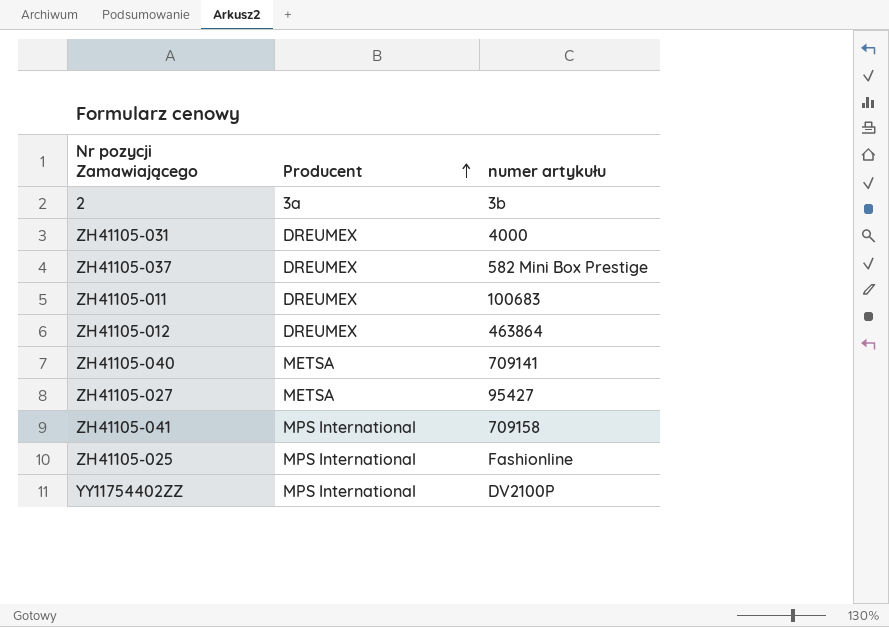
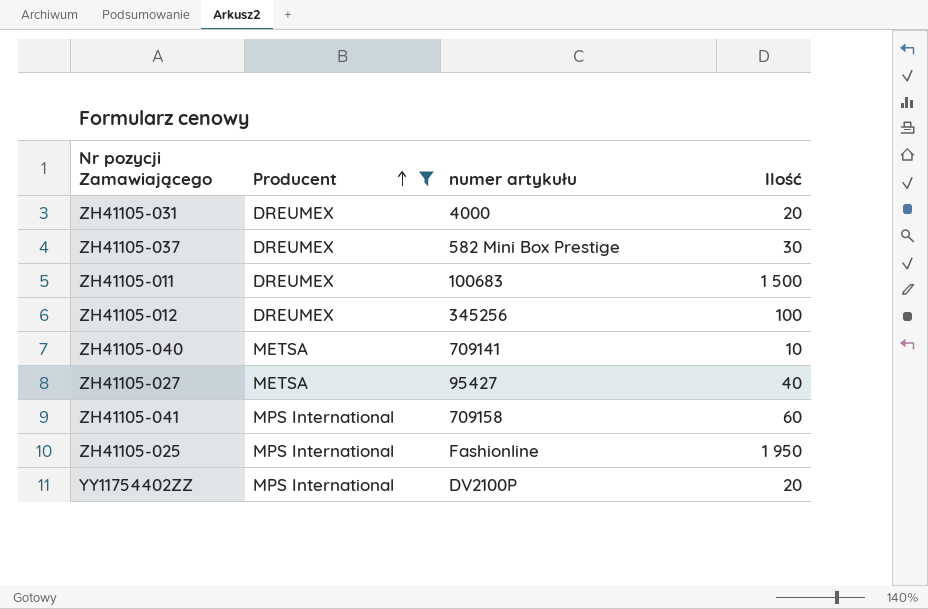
filter: none -> Producent != 3a
column Ilość | position: none -> 4
ZH41105-012 | numer artykułu: 463864 -> 345256

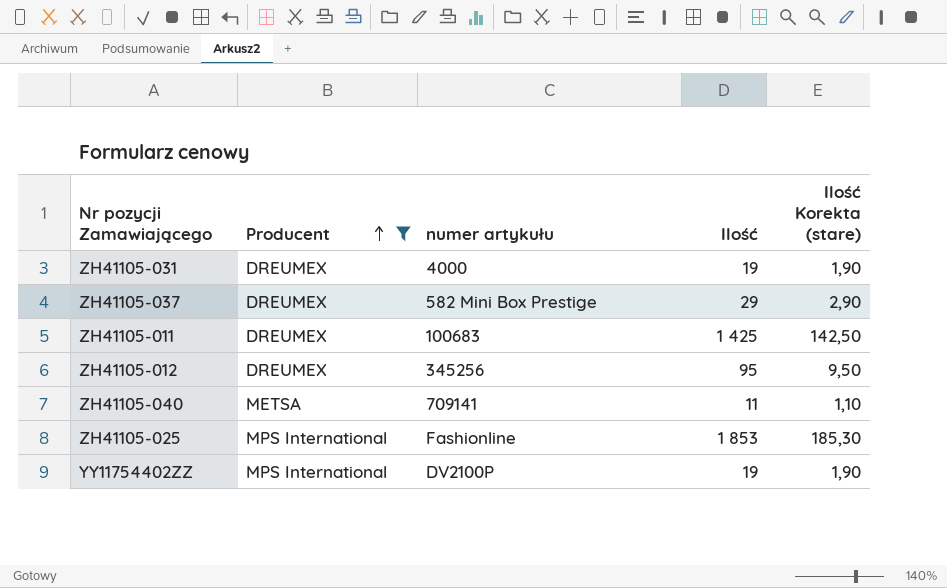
column Ilość Korekta (stare) | formula: none -> [Ilość] * 0,1
row ZH41105-027: METSA | 95427 | 40 -> none
row ZH41105-041: MPS International | 709158 | 60 -> none
ZH41105-031 | Ilość: 20 -> 19
ZH41105-037 | Ilość: 30 -> 29
ZH41105-011 | Ilość: 1 500 -> 1 425
ZH41105-012 | Ilość: 100 -> 95
ZH41105-040 | Ilość: 10 -> 11
ZH41105-025 | Ilość: 1 950 -> 1 853
YY11754402ZZ | Ilość: 20 -> 19

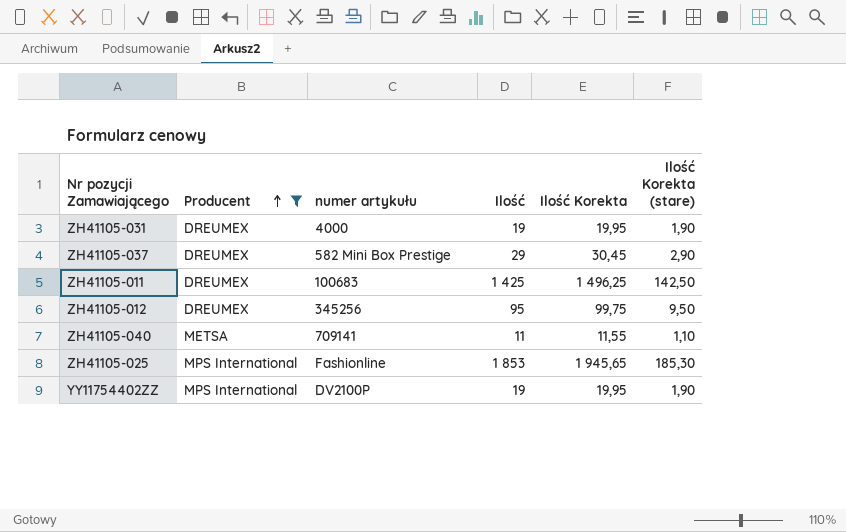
column Ilość Korekta | formula: none -> [Ilość] * 1,05

